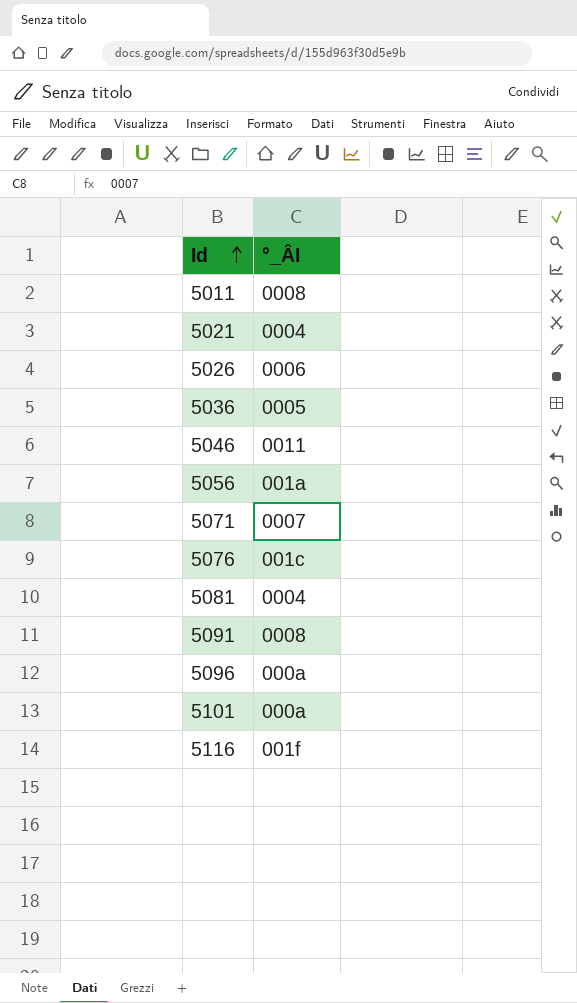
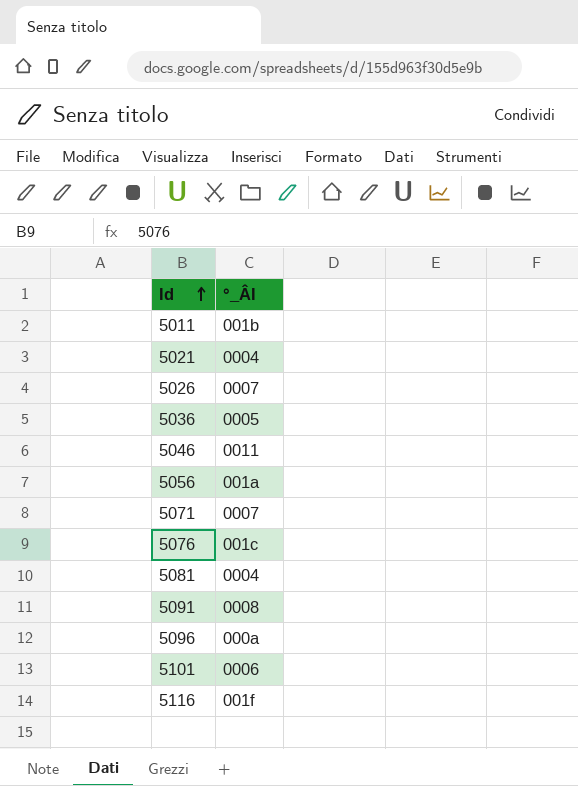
5011 | °_ÂI: 0008 -> 001b
5026 | °_ÂI: 0006 -> 0007
5101 | °_ÂI: 000a -> 0006

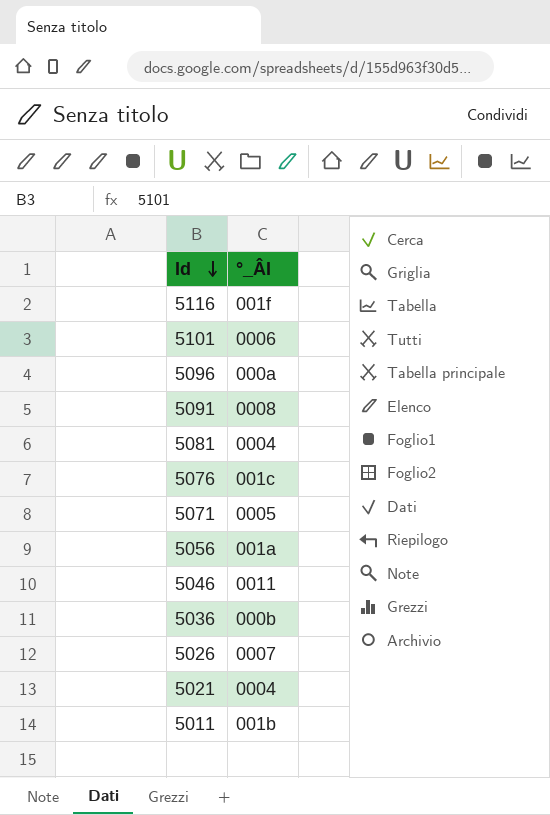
row order: Id ascending -> Id descending
5071 | °_ÂI: 0007 -> 0005
5036 | °_ÂI: 0005 -> 000b

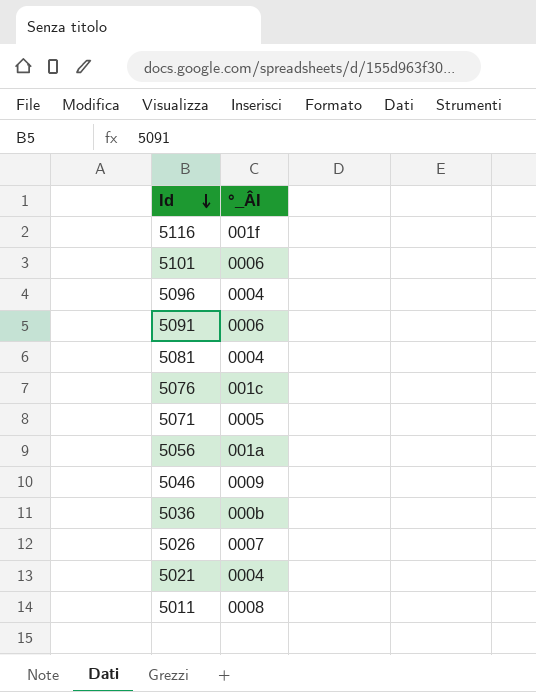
5096 | °_ÂI: 000a -> 0004
5091 | °_ÂI: 0008 -> 0006
5046 | °_ÂI: 0011 -> 0009
5011 | °_ÂI: 001b -> 0008

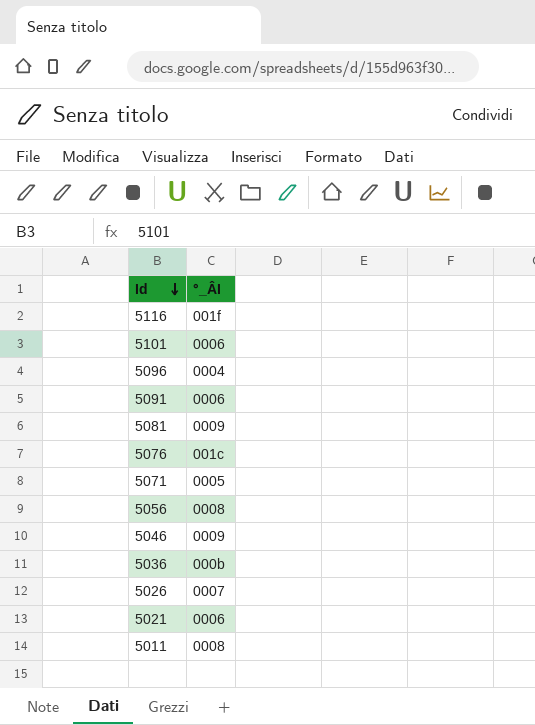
5081 | °_ÂI: 0004 -> 0009
5056 | °_ÂI: 001a -> 0008
5021 | °_ÂI: 0004 -> 0006

